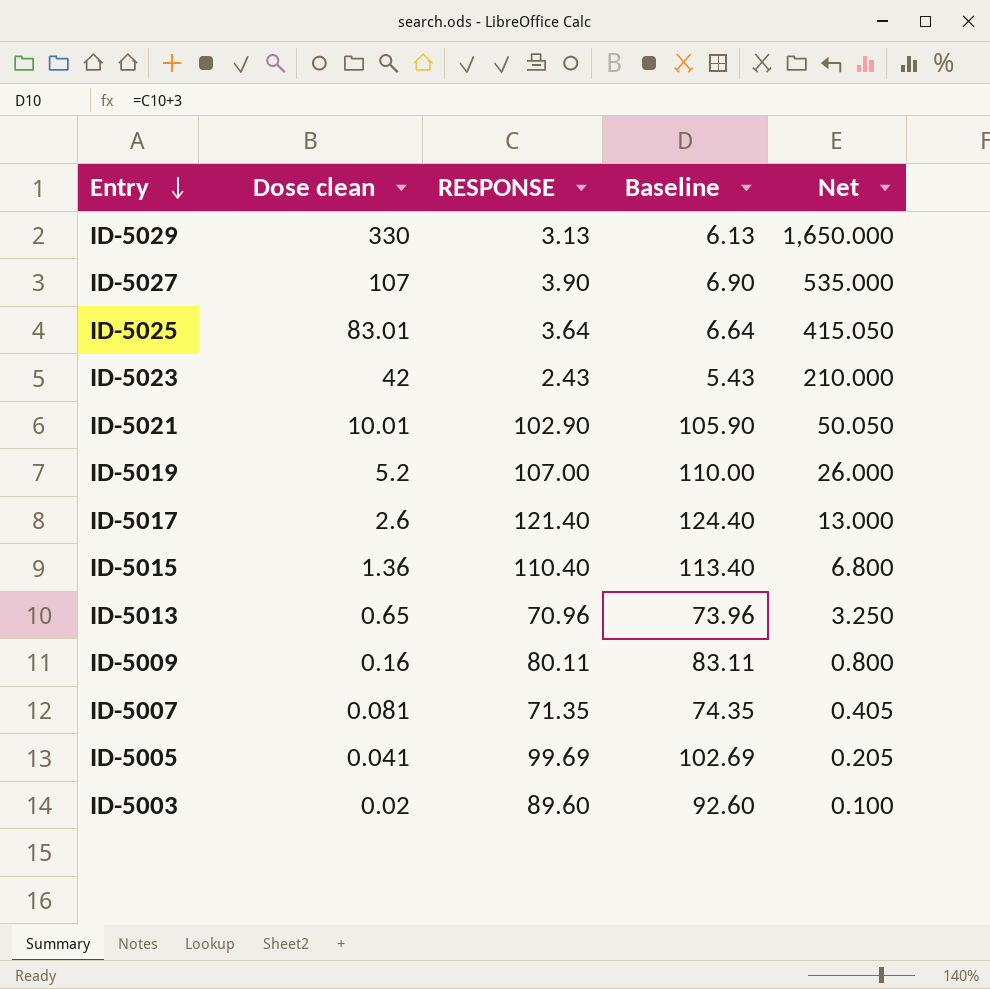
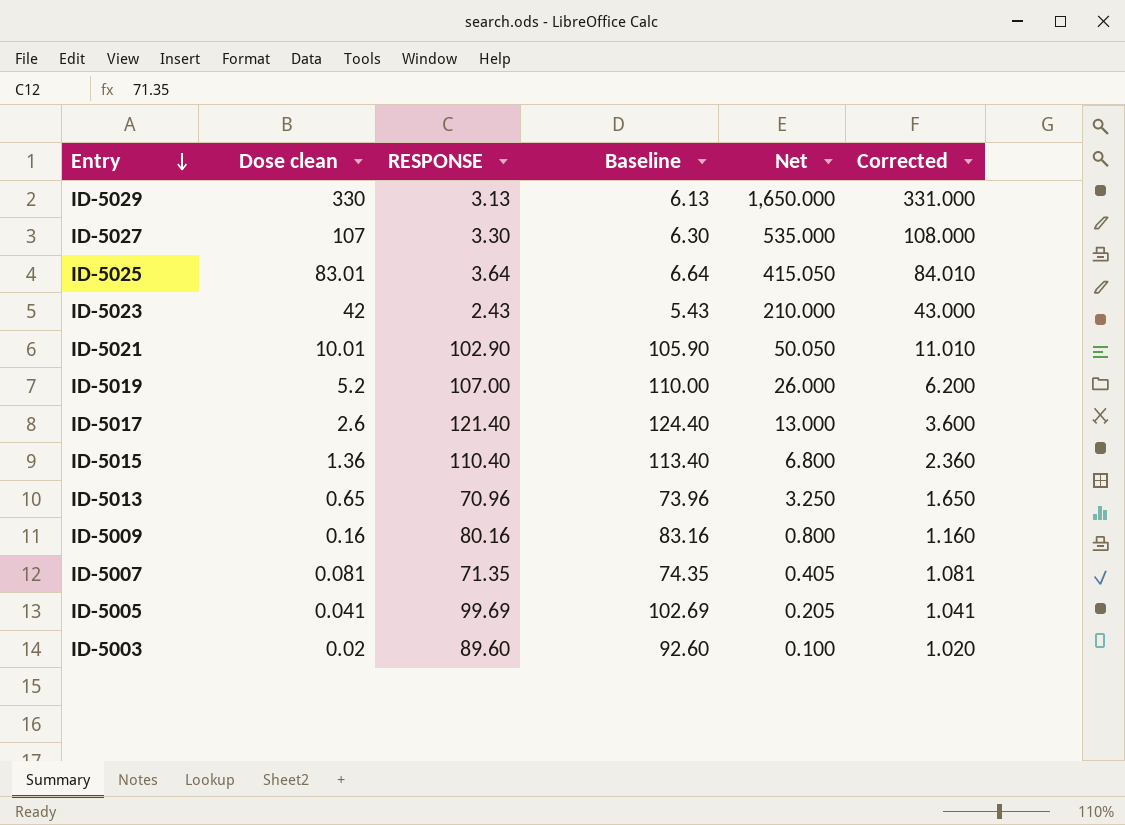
column Corrected | formula: none -> [Dose clean] + 1
ID-5027 | RESPONSE: 3.90 -> 3.30
ID-5027 | Baseline: 6.90 -> 6.30
ID-5009 | RESPONSE: 80.11 -> 80.16
ID-5009 | Baseline: 83.11 -> 83.16

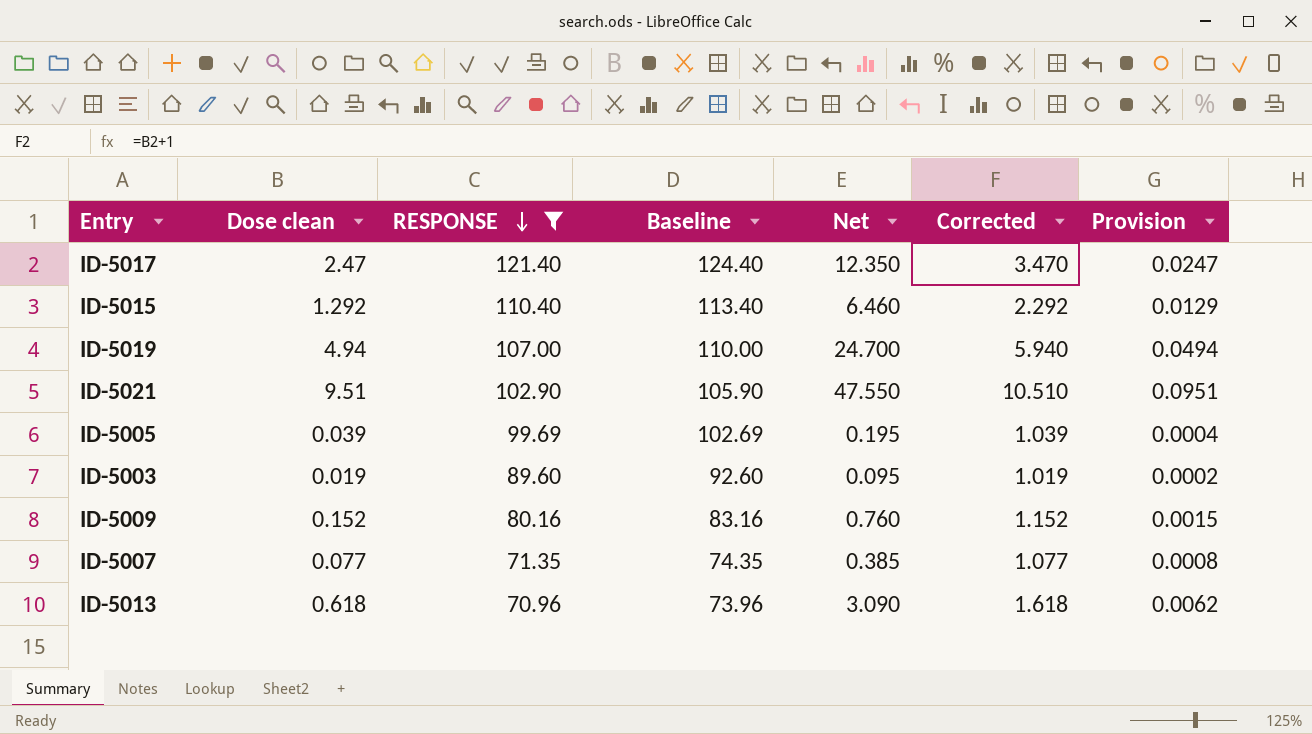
filter: none -> RESPONSE >= 70.96
row order: Entry descending -> RESPONSE descending
column Provision | formula: none -> [Dose clean] * 0.01
ID-5017 | Dose clean: 2.6 -> 2.47
ID-5017 | Net: 13.000 -> 12.350
ID-5017 | Corrected: 3.600 -> 3.470
ID-5015 | Dose clean: 1.36 -> 1.292
ID-5015 | Net: 6.800 -> 6.460
ID-5015 | Corrected: 2.360 -> 2.292
ID-5019 | Dose clean: 5.2 -> 4.94
ID-5019 | Net: 26.000 -> 24.700
ID-5019 | Corrected: 6.200 -> 5.940
ID-5021 | Dose clean: 10.01 -> 9.51
ID-5021 | Net: 50.050 -> 47.550
ID-5021 | Corrected: 11.010 -> 10.510
ID-5005 | Dose clean: 0.041 -> 0.039
ID-5005 | Net: 0.205 -> 0.195
ID-5005 | Corrected: 1.041 -> 1.039
ID-5003 | Dose clean: 0.02 -> 0.019
ID-5003 | Net: 0.100 -> 0.095
ID-5003 | Corrected: 1.020 -> 1.019
ID-5009 | Dose clean: 0.16 -> 0.152
ID-5009 | Net: 0.800 -> 0.760
ID-5009 | Corrected: 1.160 -> 1.152
ID-5007 | Dose clean: 0.081 -> 0.077
ID-5007 | Net: 0.405 -> 0.385
ID-5007 | Corrected: 1.081 -> 1.077
ID-5013 | Dose clean: 0.65 -> 0.618
ID-5013 | Net: 3.250 -> 3.090
ID-5013 | Corrected: 1.650 -> 1.618

